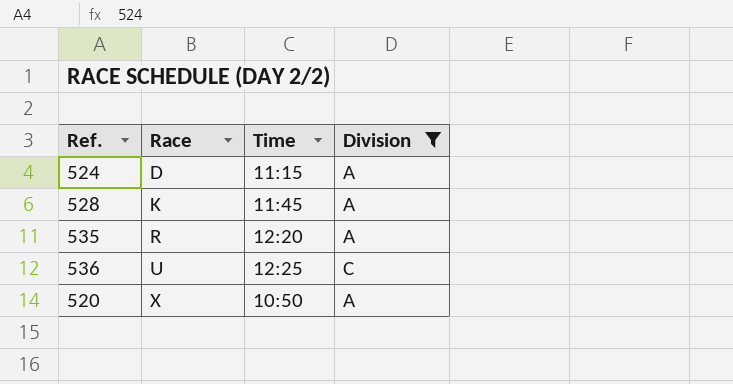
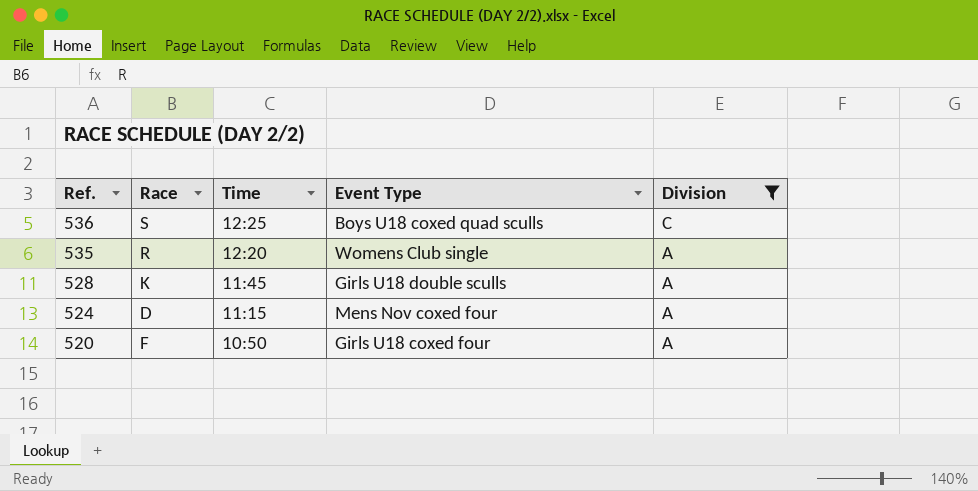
row order: Race ascending -> Ref. descending
column Event Type | position: none -> 4
536 | Race: U -> S
520 | Race: X -> F

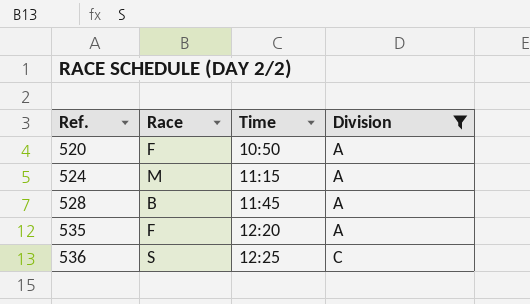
row order: Ref. descending -> Ref. ascending
column Event Type | position: 4 -> none
524 | Race: D -> M
528 | Race: K -> B
535 | Race: R -> F

